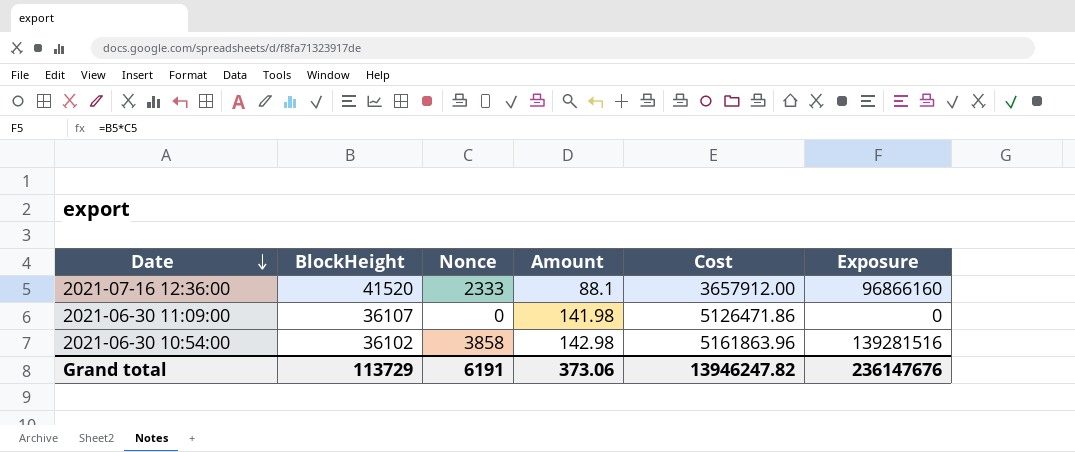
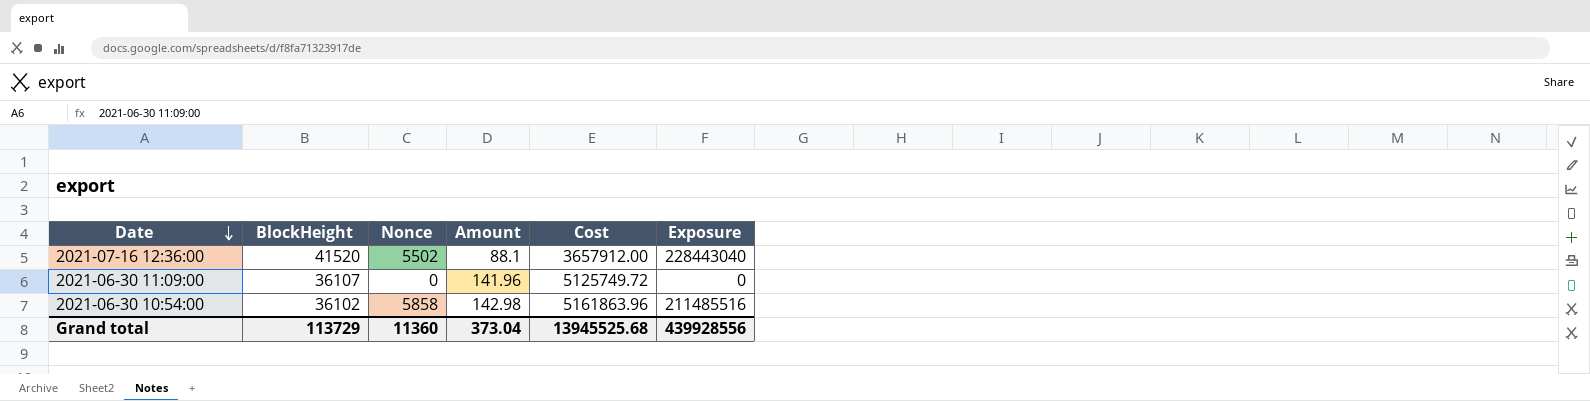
2021-07-16 12:36:00 | Nonce: 2333 -> 5502
2021-07-16 12:36:00 | Exposure: 96866160 -> 228443040
2021-06-30 11:09:00 | Amount: 141.98 -> 141.96
2021-06-30 11:09:00 | Cost: 5126471.86 -> 5125749.72
2021-06-30 10:54:00 | Nonce: 3858 -> 5858
2021-06-30 10:54:00 | Exposure: 139281516 -> 211485516
Grand total | Nonce: 6191 -> 11360
Grand total | Amount: 373.06 -> 373.04
Grand total | Cost: 13946247.82 -> 13945525.68
Grand total | Exposure: 236147676 -> 439928556

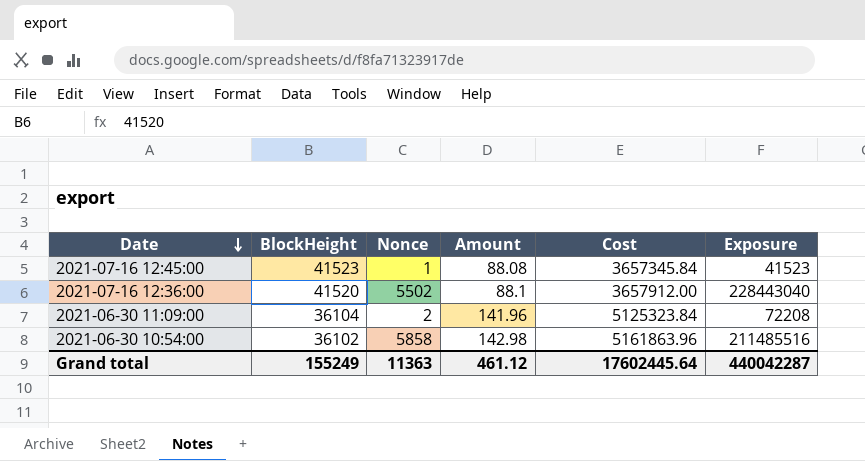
row 2021-07-16 12:45:00: none -> 41523 | 1 | 88.08 | 3657345.84 | 41523
2021-06-30 11:09:00 | BlockHeight: 36107 -> 36104
2021-06-30 11:09:00 | Nonce: 0 -> 2
2021-06-30 11:09:00 | Cost: 5125749.72 -> 5125323.84
2021-06-30 11:09:00 | Exposure: 0 -> 72208
Grand total | BlockHeight: 113729 -> 155249
Grand total | Nonce: 11360 -> 11363
Grand total | Amount: 373.04 -> 461.12
Grand total | Cost: 13945525.68 -> 17602445.64
Grand total | Exposure: 439928556 -> 440042287

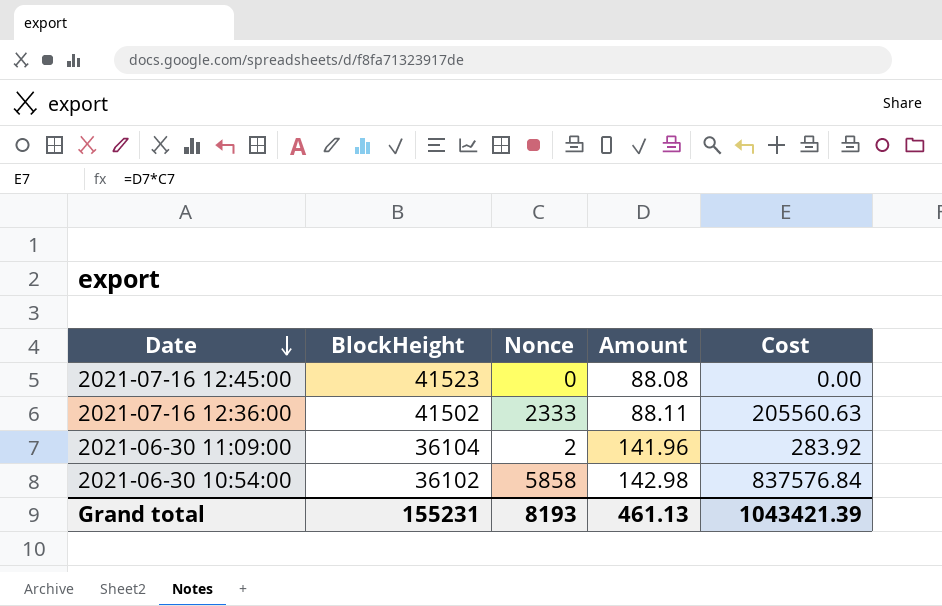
column Exposure | formula: [BlockHeight] * [Nonce] -> none
column Cost | formula: [BlockHeight] * [Amount] -> [Nonce] * [Amount]
2021-07-16 12:45:00 | Nonce: 1 -> 0
2021-07-16 12:36:00 | BlockHeight: 41520 -> 41502
2021-07-16 12:36:00 | Nonce: 5502 -> 2333
2021-07-16 12:36:00 | Amount: 88.1 -> 88.11
Grand total | BlockHeight: 155249 -> 155231
Grand total | Nonce: 11363 -> 8193
Grand total | Amount: 461.12 -> 461.13
Grand total | Cost: 17602445.64 -> 1043421.39

